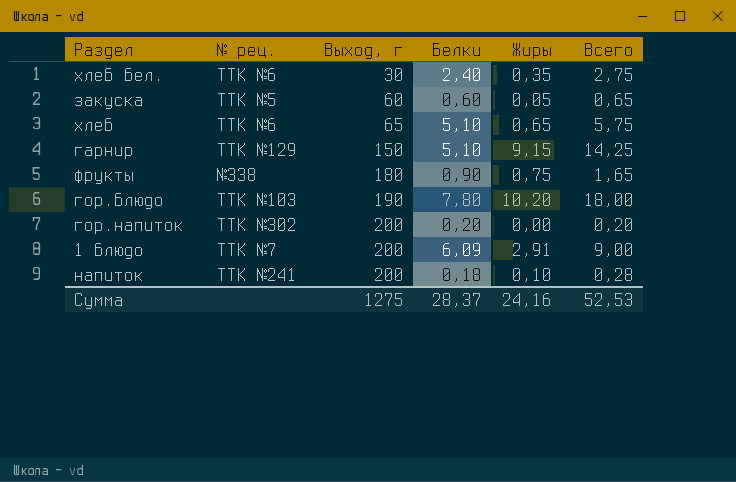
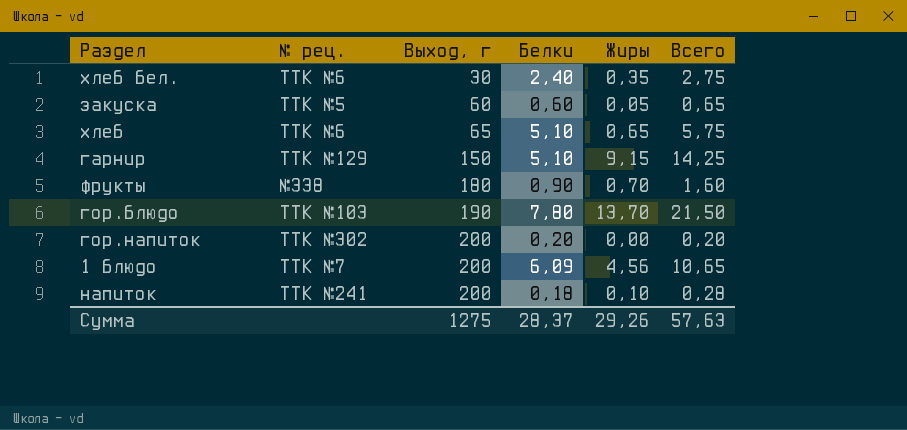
фрукты | Жиры: 0,75 -> 0,70
фрукты | Всего: 1,65 -> 1,60
гор.блюдо | Жиры: 10,20 -> 13,70
гор.блюдо | Всего: 18,00 -> 21,50
1 блюдо | Жиры: 2,91 -> 4,56
1 блюдо | Всего: 9,00 -> 10,65
Сумма | Жиры: 24,16 -> 29,26
Сумма | Всего: 52,53 -> 57,63

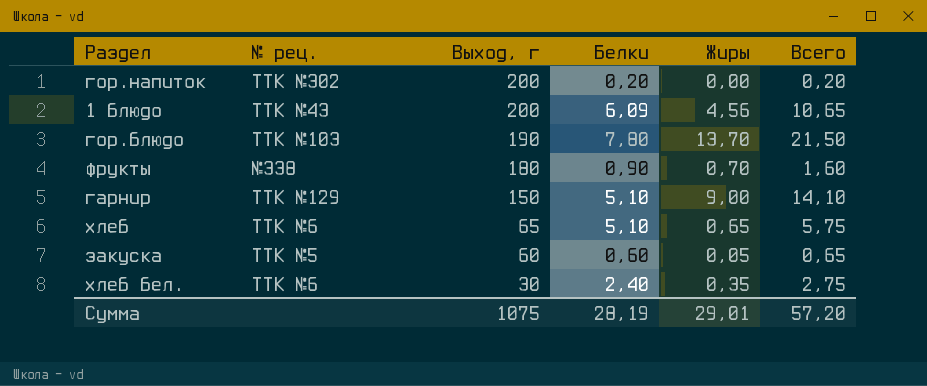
row order: Выход, г ascending -> Выход, г descending
row напиток: ТТК №241 | 200 | 0,18 | 0,10 | 0,28 -> none
1 блюдо | № рец.: ТТК №7 -> ТТК №43
гарнир | Жиры: 9,15 -> 9,00
гарнир | Всего: 14,25 -> 14,10
Сумма | Выход, г: 1275 -> 1075
Сумма | Белки: 28,37 -> 28,19
Сумма | Жиры: 29,26 -> 29,01
Сумма | Всего: 57,63 -> 57,20

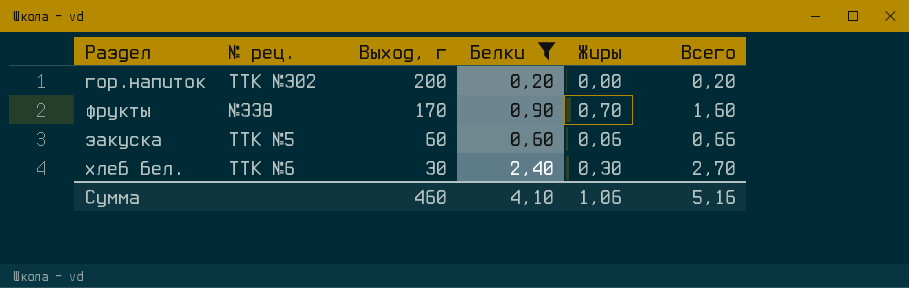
filter: none -> Белки <= 2,40
фрукты | Выход, г: 180 -> 170
закуска | Жиры: 0,05 -> 0,06
закуска | Всего: 0,65 -> 0,66
хлеб бел. | Жиры: 0,35 -> 0,30
хлеб бел. | Всего: 2,75 -> 2,70
Сумма | Выход, г: 1075 -> 460
Сумма | Белки: 28,19 -> 4,10
Сумма | Жиры: 29,01 -> 1,06
Сумма | Всего: 57,20 -> 5,16

